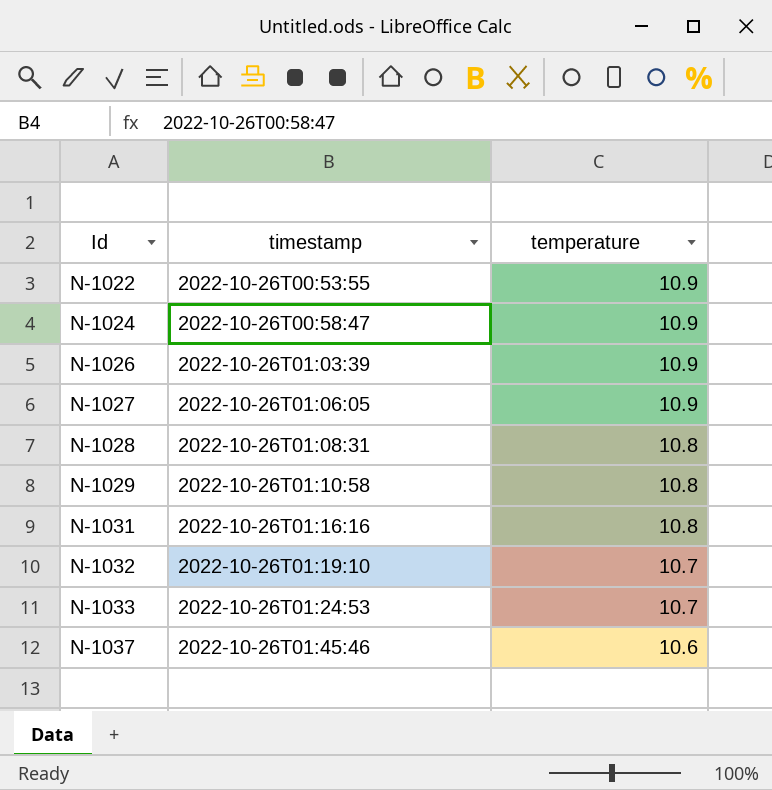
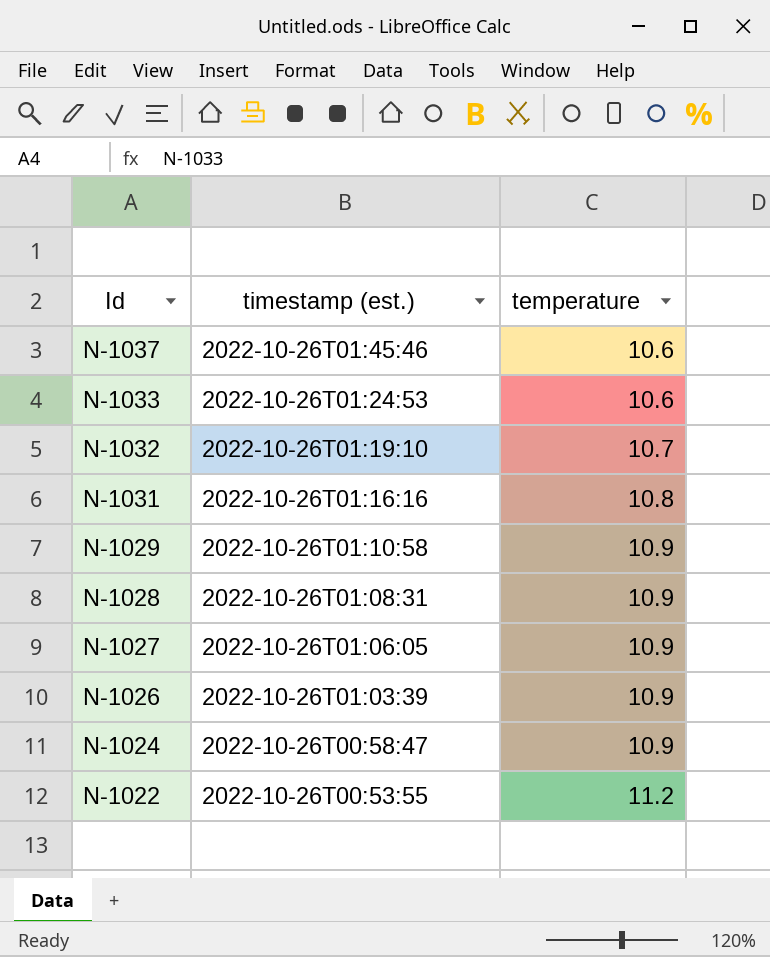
row order: Id ascending -> Id descending
column name: timestamp -> timestamp (est.)
N-1033 | temperature: 10.7 -> 10.6
N-1029 | temperature: 10.8 -> 10.9
N-1028 | temperature: 10.8 -> 10.9
N-1022 | temperature: 10.9 -> 11.2

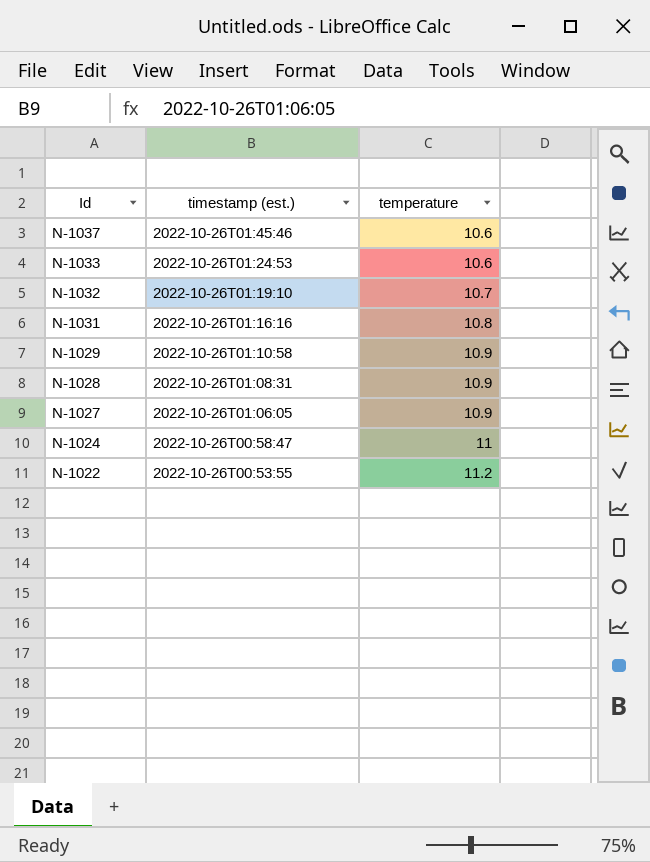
row N-1026: 2022-10-26T01:03:39 | 10.9 -> none
N-1024 | temperature: 10.9 -> 11

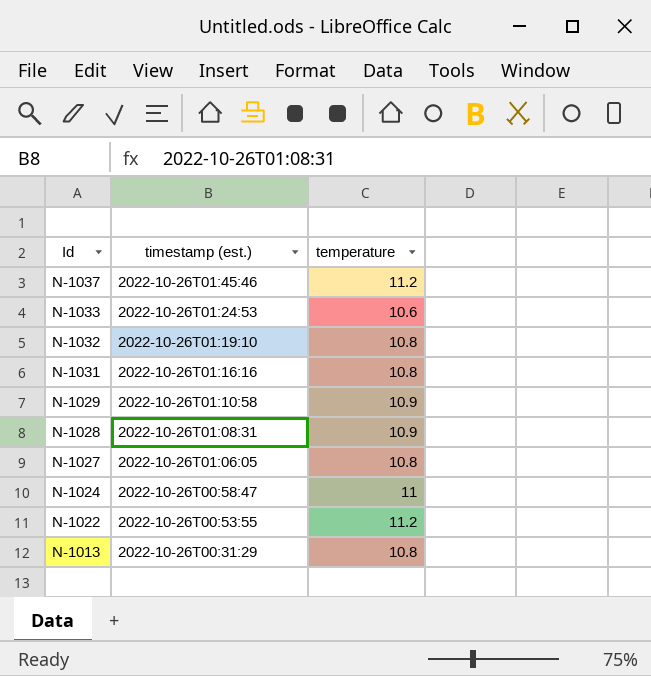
N-1037 | temperature: 10.6 -> 11.2
N-1032 | temperature: 10.7 -> 10.8
N-1027 | temperature: 10.9 -> 10.8
row N-1013: none -> 2022-10-26T00:31:29 | 10.8

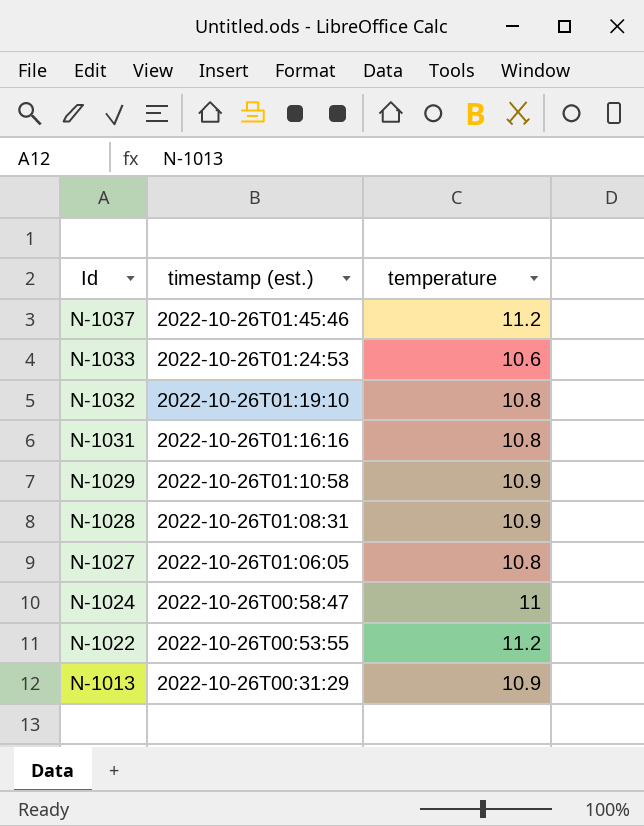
N-1013 | temperature: 10.8 -> 10.9

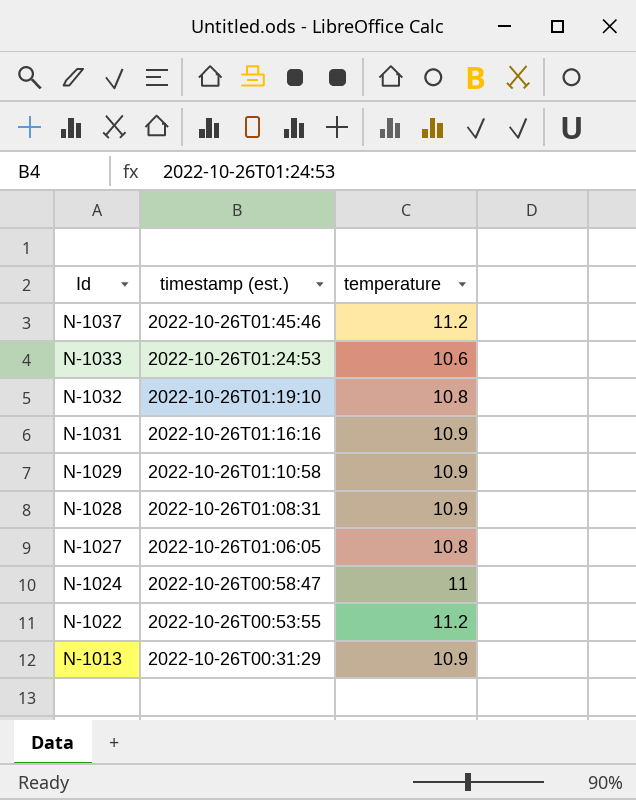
N-1031 | temperature: 10.8 -> 10.9

